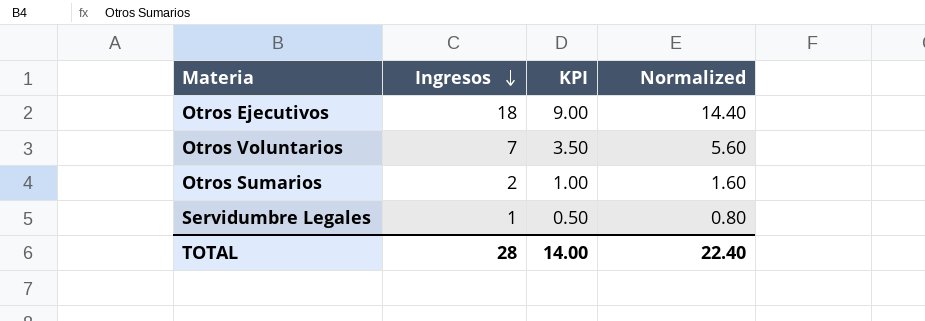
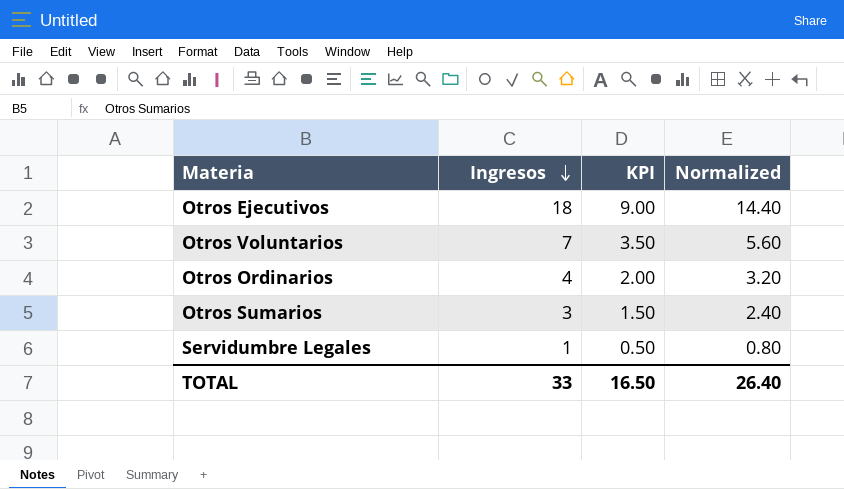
row Otros Ordinarios: none -> 4 | 2.00 | 3.20
Otros Sumarios | Ingresos: 2 -> 3
Otros Sumarios | KPI: 1.00 -> 1.50
Otros Sumarios | Normalized: 1.60 -> 2.40
TOTAL | Ingresos: 28 -> 33
TOTAL | KPI: 14.00 -> 16.50
TOTAL | Normalized: 22.40 -> 26.40

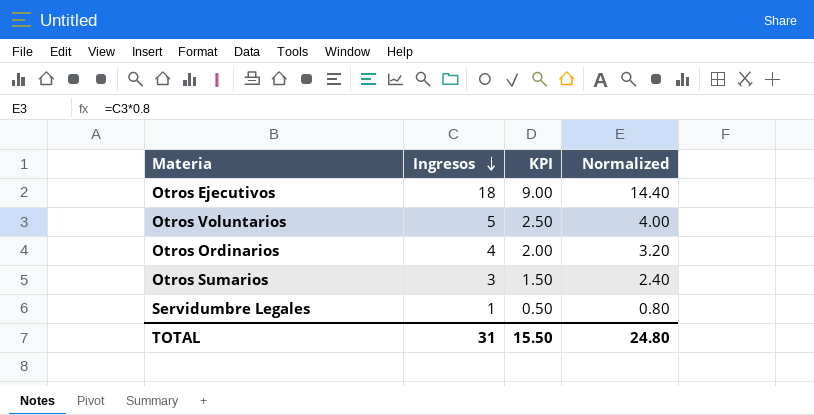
Otros Voluntarios | Ingresos: 7 -> 5
Otros Voluntarios | KPI: 3.50 -> 2.50
Otros Voluntarios | Normalized: 5.60 -> 4.00
TOTAL | Ingresos: 33 -> 31
TOTAL | KPI: 16.50 -> 15.50
TOTAL | Normalized: 26.40 -> 24.80

